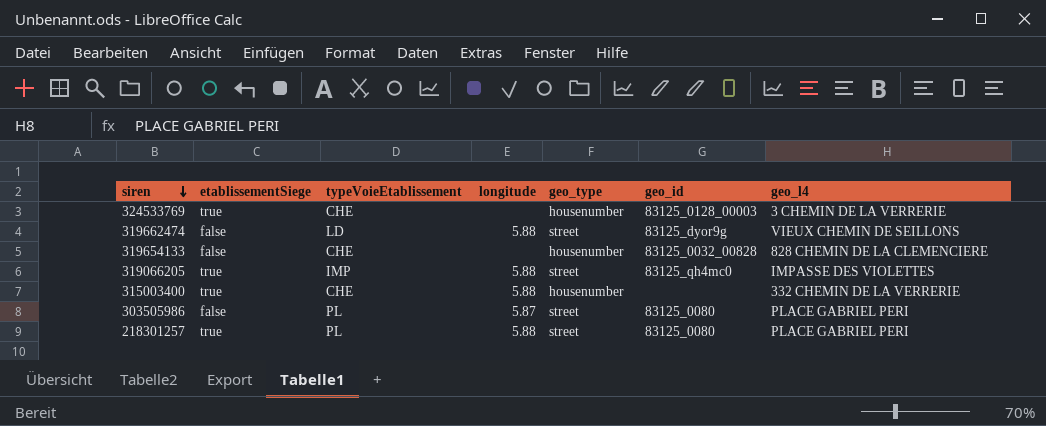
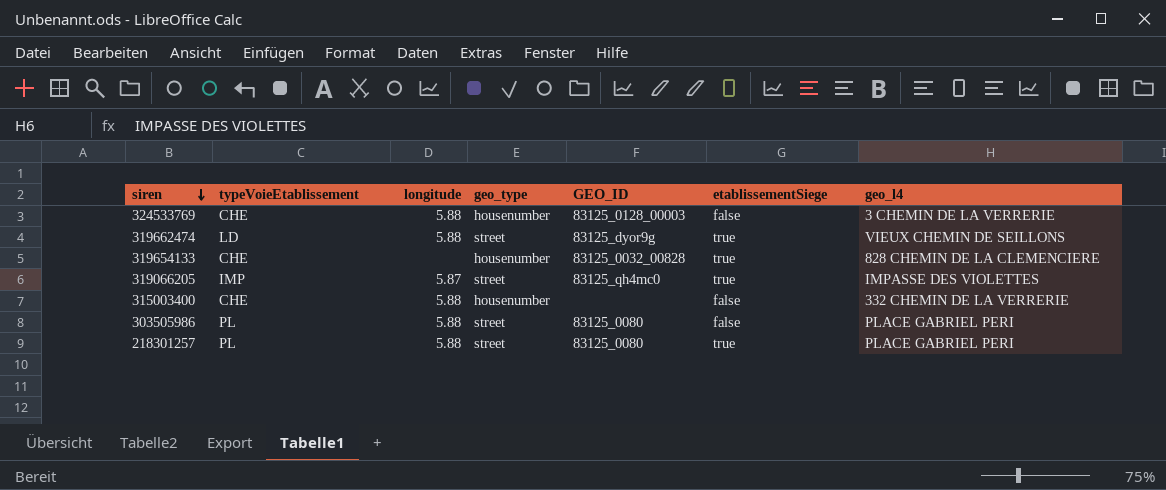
column name: geo_id -> GEO_ID
column etablissementSiege | position: 2 -> 6
324533769 | longitude: none -> 5.88
324533769 | etablissementSiege: true -> false
319662474 | etablissementSiege: false -> true
319654133 | etablissementSiege: false -> true
319066205 | longitude: 5.88 -> 5.87
315003400 | etablissementSiege: true -> false
303505986 | longitude: 5.87 -> 5.88

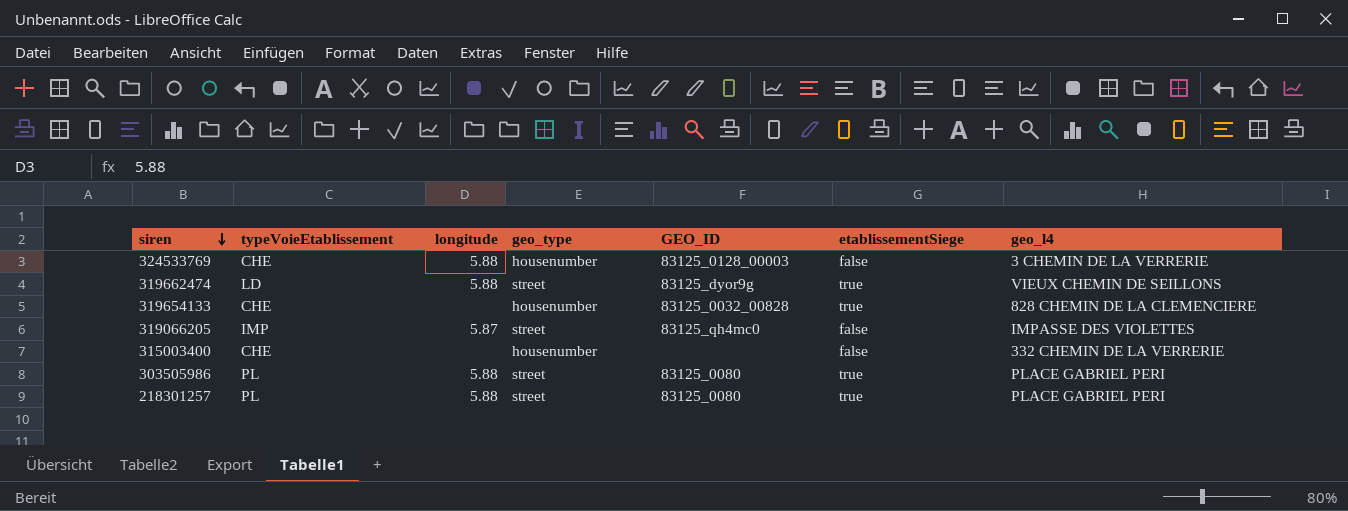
319066205 | etablissementSiege: true -> false
315003400 | longitude: 5.88 -> none
303505986 | etablissementSiege: false -> true

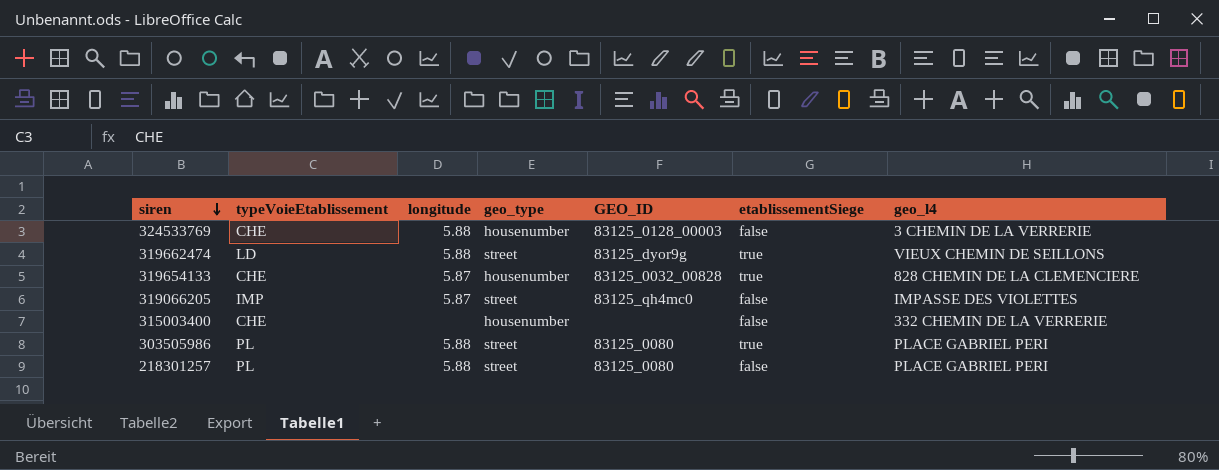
319654133 | longitude: none -> 5.87
218301257 | etablissementSiege: true -> false

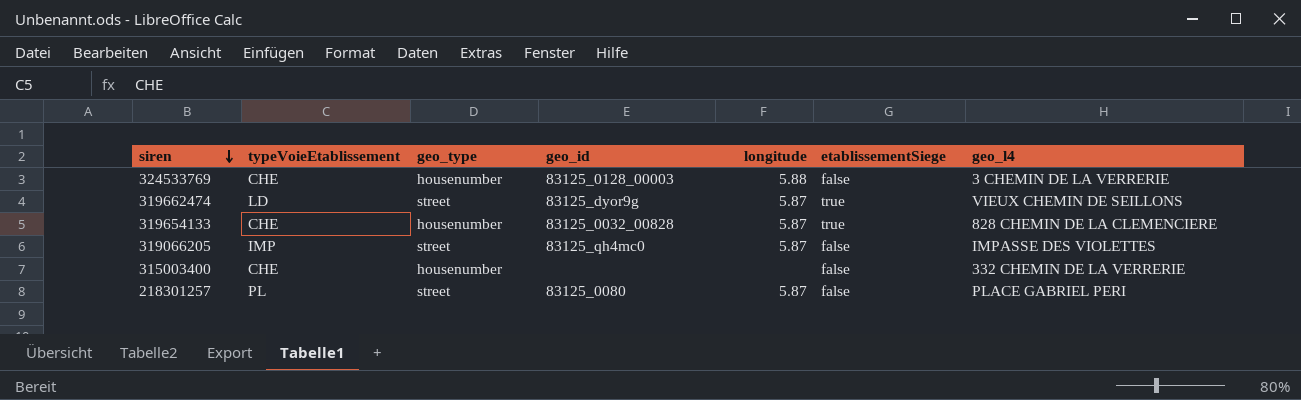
column name: GEO_ID -> geo_id
column longitude | position: 3 -> 5
row 303505986: PL | 5.88 | street | 83125_0080 | true | PLACE GABRIEL PERI -> none
319662474 | longitude: 5.88 -> 5.87
218301257 | longitude: 5.88 -> 5.87

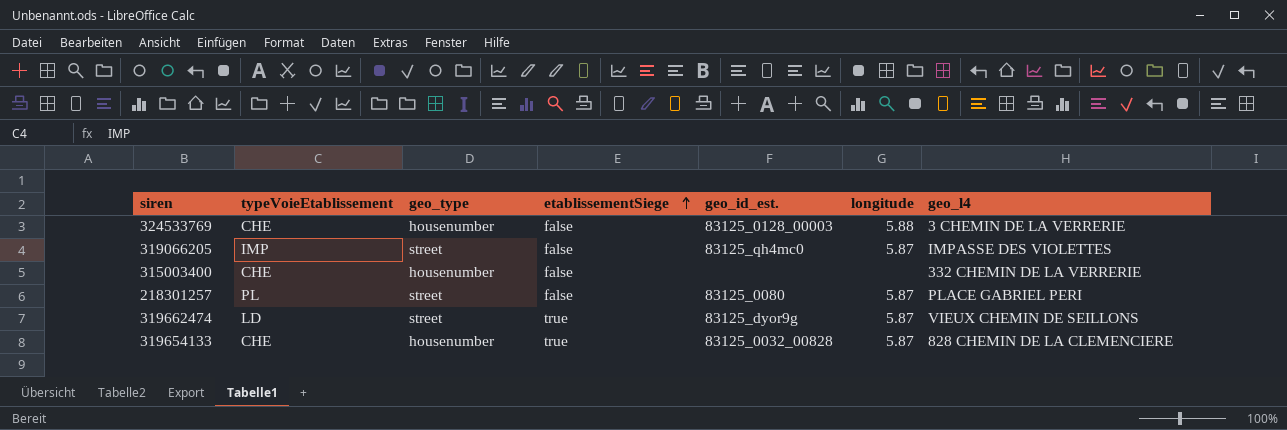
row order: siren descending -> etablissementSiege ascending
column etablissementSiege | position: 6 -> 4
column name: geo_id -> geo_id_est.

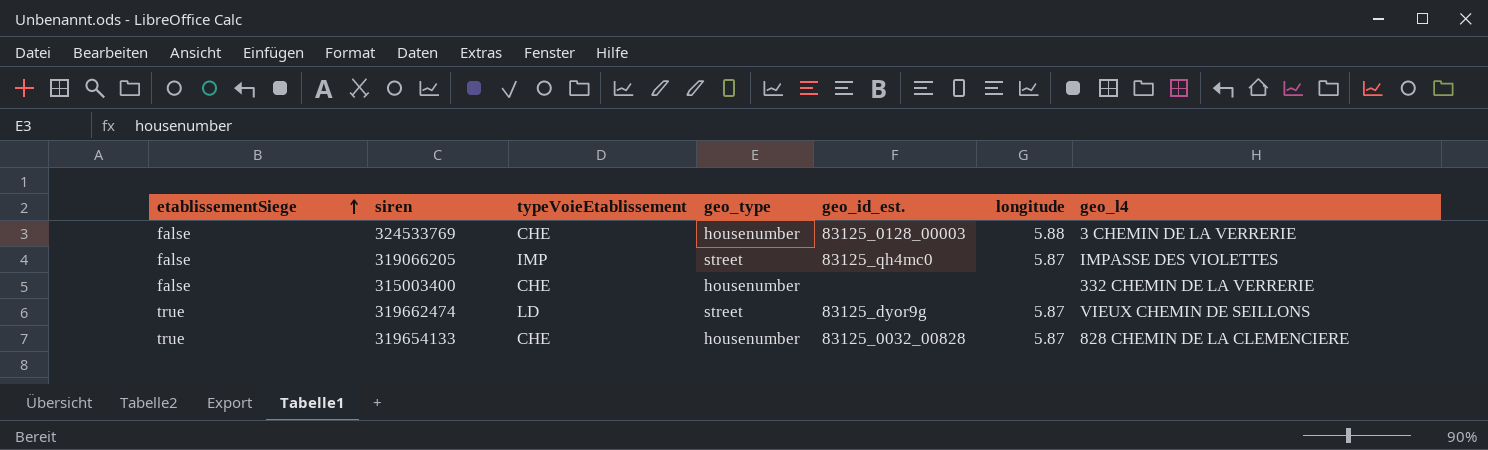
column etablissementSiege | position: 4 -> 1
row 218301257: PL | street | false | 83125_0080 | 5.87 | PLACE GABRIEL PERI -> none

